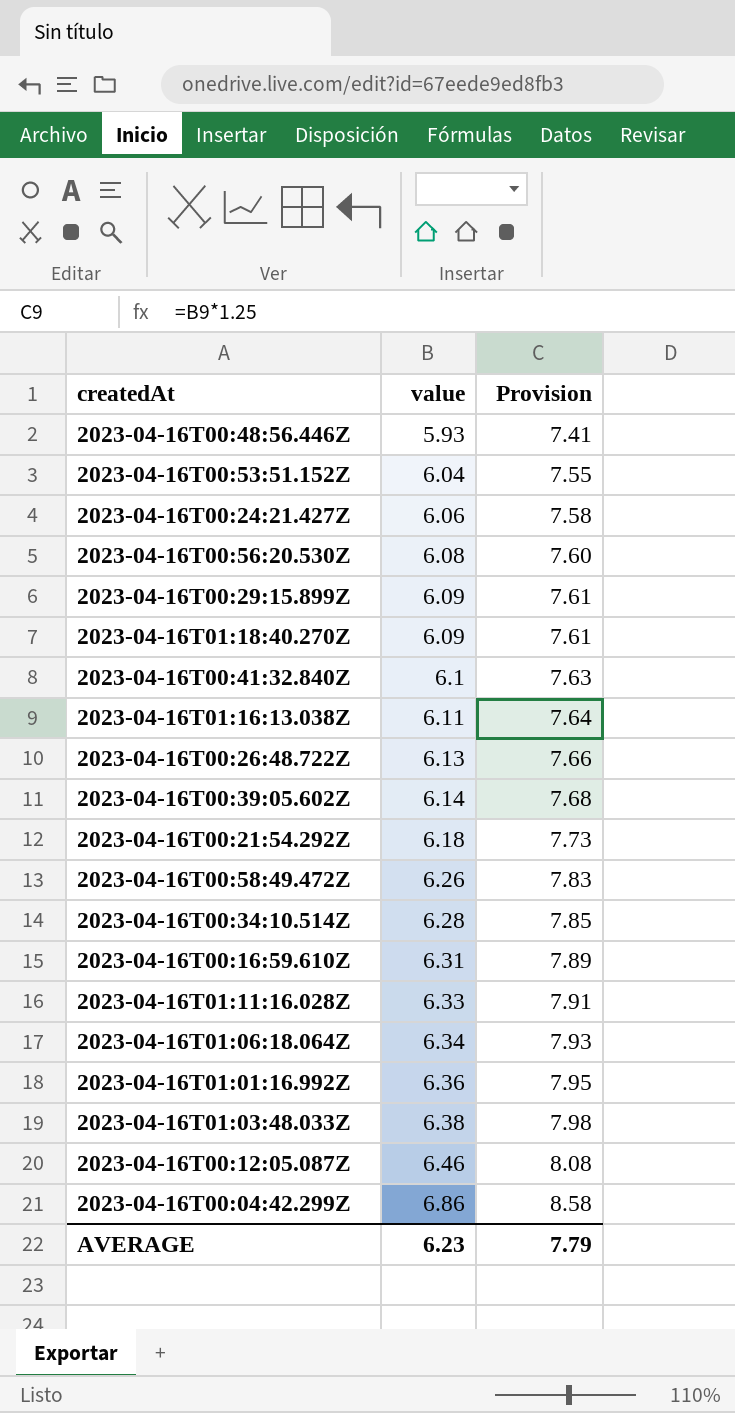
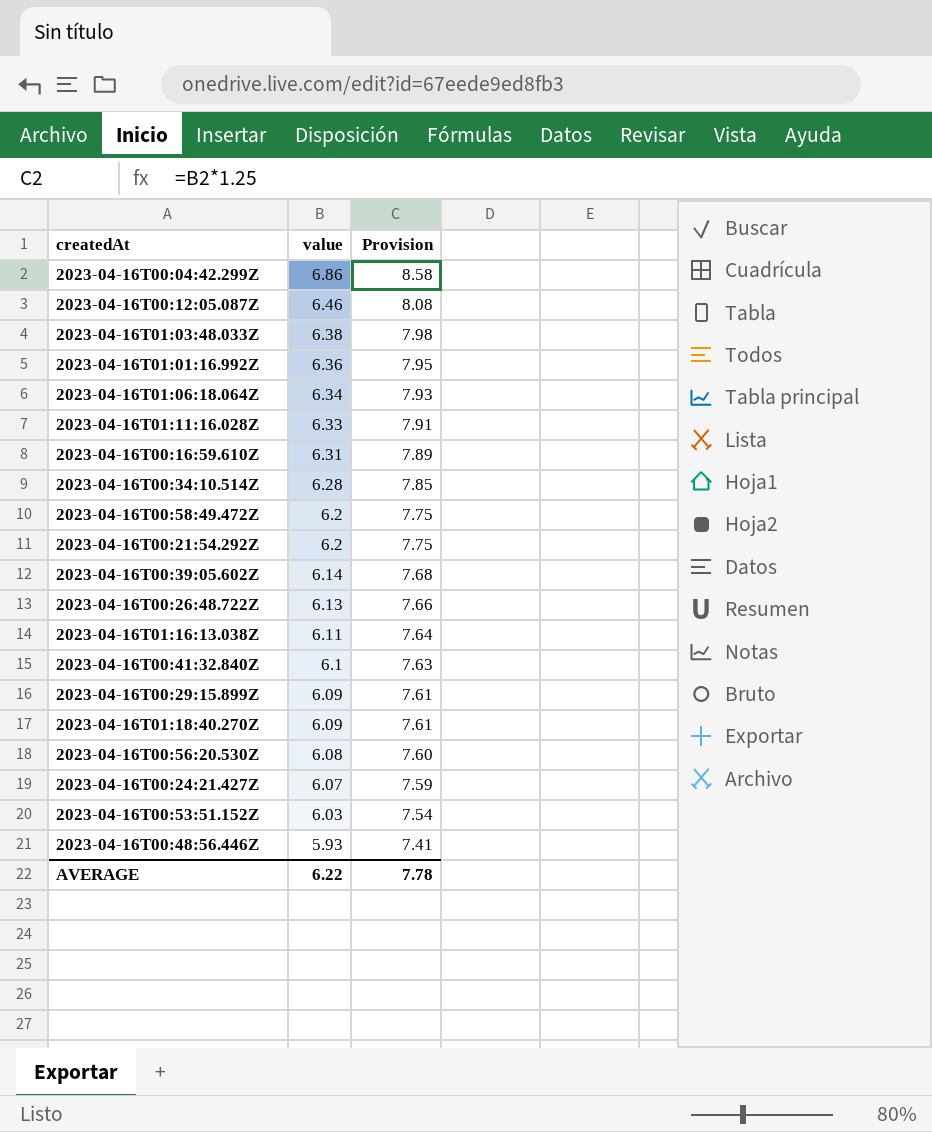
row order: value ascending -> value descending
2023-04-16T00:58:49.472Z | value: 6.26 -> 6.2
2023-04-16T00:58:49.472Z | Provision: 7.83 -> 7.75
2023-04-16T00:21:54.292Z | value: 6.18 -> 6.2
2023-04-16T00:21:54.292Z | Provision: 7.73 -> 7.75
2023-04-16T00:24:21.427Z | value: 6.06 -> 6.07
2023-04-16T00:24:21.427Z | Provision: 7.58 -> 7.59
2023-04-16T00:53:51.152Z | value: 6.04 -> 6.03
2023-04-16T00:53:51.152Z | Provision: 7.55 -> 7.54
AVERAGE | value: 6.23 -> 6.22
AVERAGE | Provision: 7.79 -> 7.78

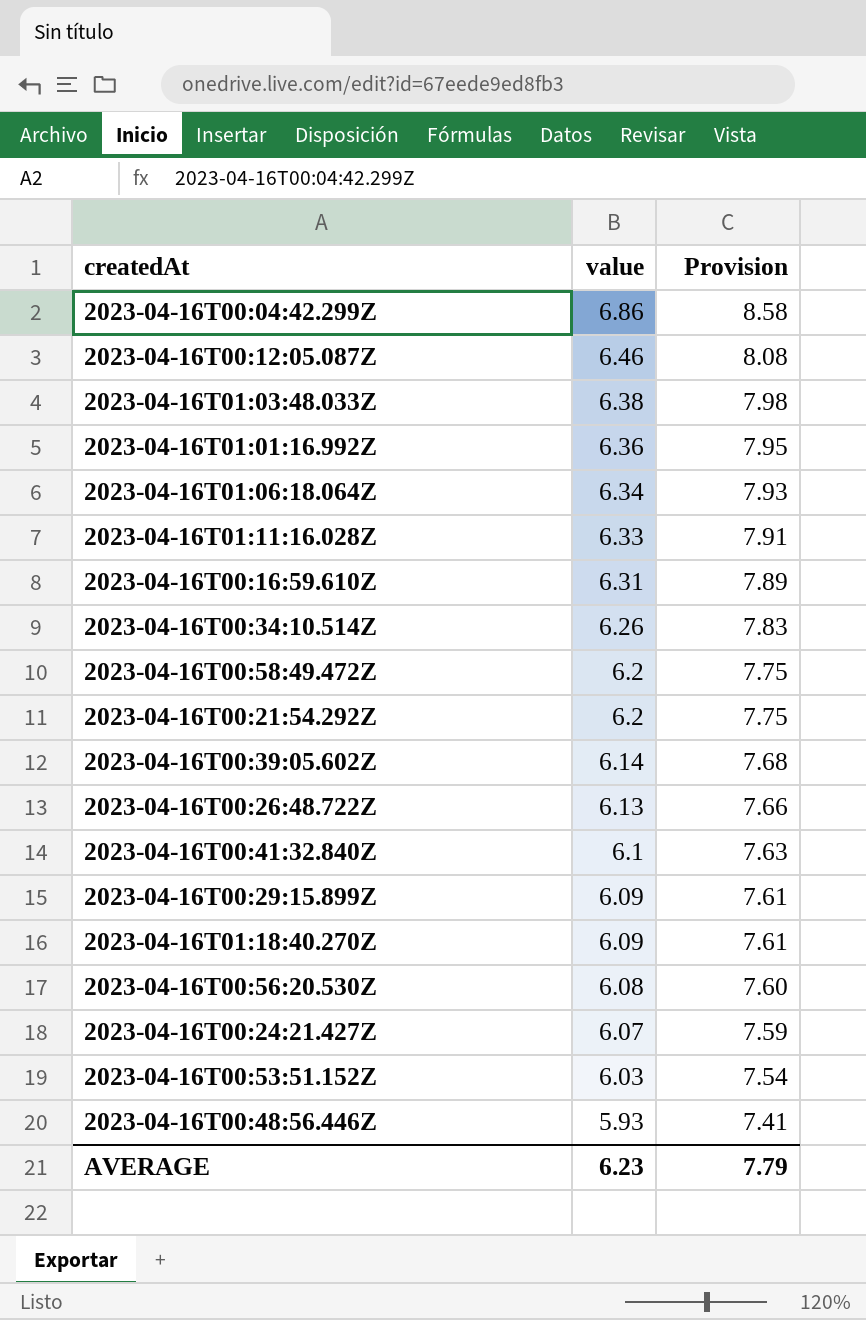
row 2023-04-16T01:16:13.038Z: 6.11 | 7.64 -> none
2023-04-16T00:34:10.514Z | value: 6.28 -> 6.26
2023-04-16T00:34:10.514Z | Provision: 7.85 -> 7.83
AVERAGE | value: 6.22 -> 6.23
AVERAGE | Provision: 7.78 -> 7.79

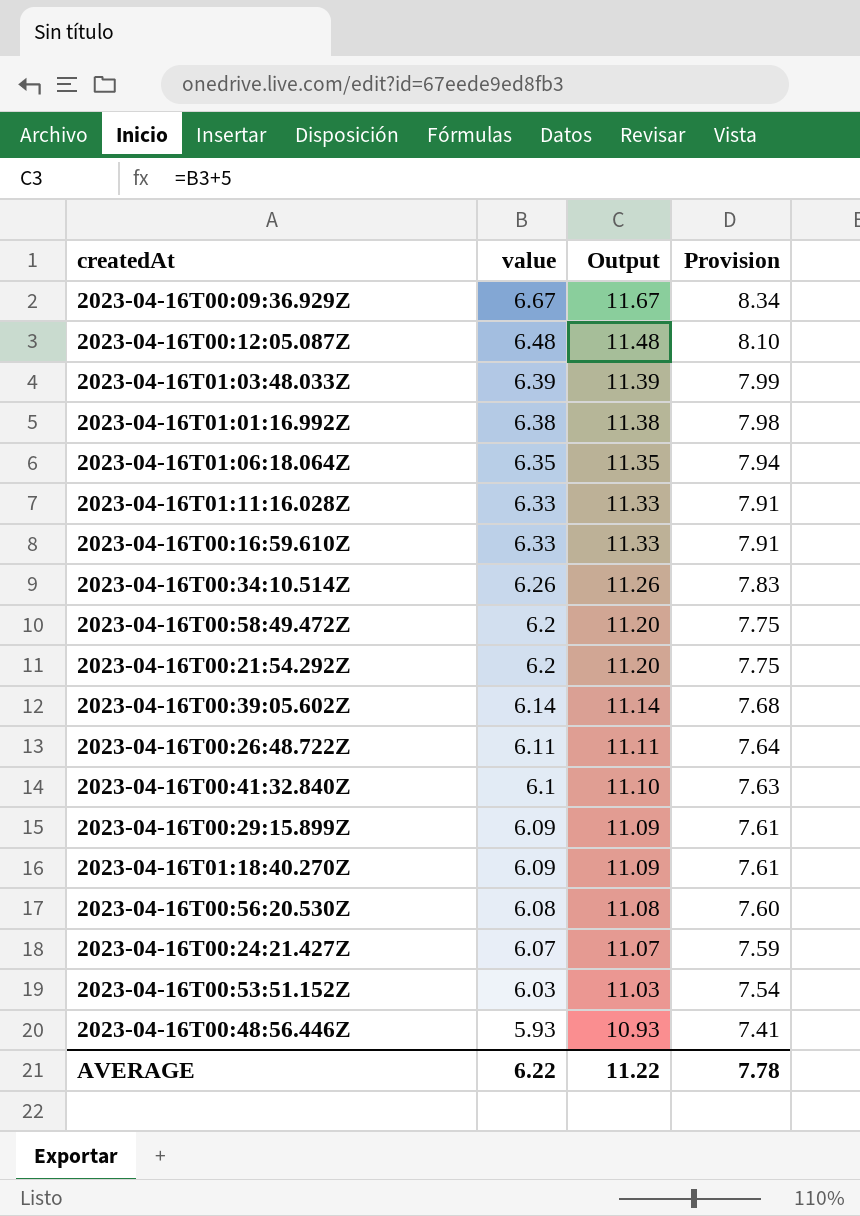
column Output | formula: none -> [value] + 5
row 2023-04-16T00:04:42.299Z: 6.86 | 8.58 -> none
row 2023-04-16T00:09:36.929Z: none -> 6.67 | 11.67 | 8.34
2023-04-16T00:12:05.087Z | value: 6.46 -> 6.48
2023-04-16T00:12:05.087Z | Provision: 8.08 -> 8.10
2023-04-16T01:03:48.033Z | value: 6.38 -> 6.39
2023-04-16T01:03:48.033Z | Provision: 7.98 -> 7.99
2023-04-16T01:01:16.992Z | value: 6.36 -> 6.38
2023-04-16T01:01:16.992Z | Provision: 7.95 -> 7.98
2023-04-16T01:06:18.064Z | value: 6.34 -> 6.35
2023-04-16T01:06:18.064Z | Provision: 7.93 -> 7.94
2023-04-16T00:16:59.610Z | value: 6.31 -> 6.33
2023-04-16T00:16:59.610Z | Provision: 7.89 -> 7.91
2023-04-16T00:26:48.722Z | value: 6.13 -> 6.11
2023-04-16T00:26:48.722Z | Provision: 7.66 -> 7.64
AVERAGE | value: 6.23 -> 6.22
AVERAGE | Provision: 7.79 -> 7.78

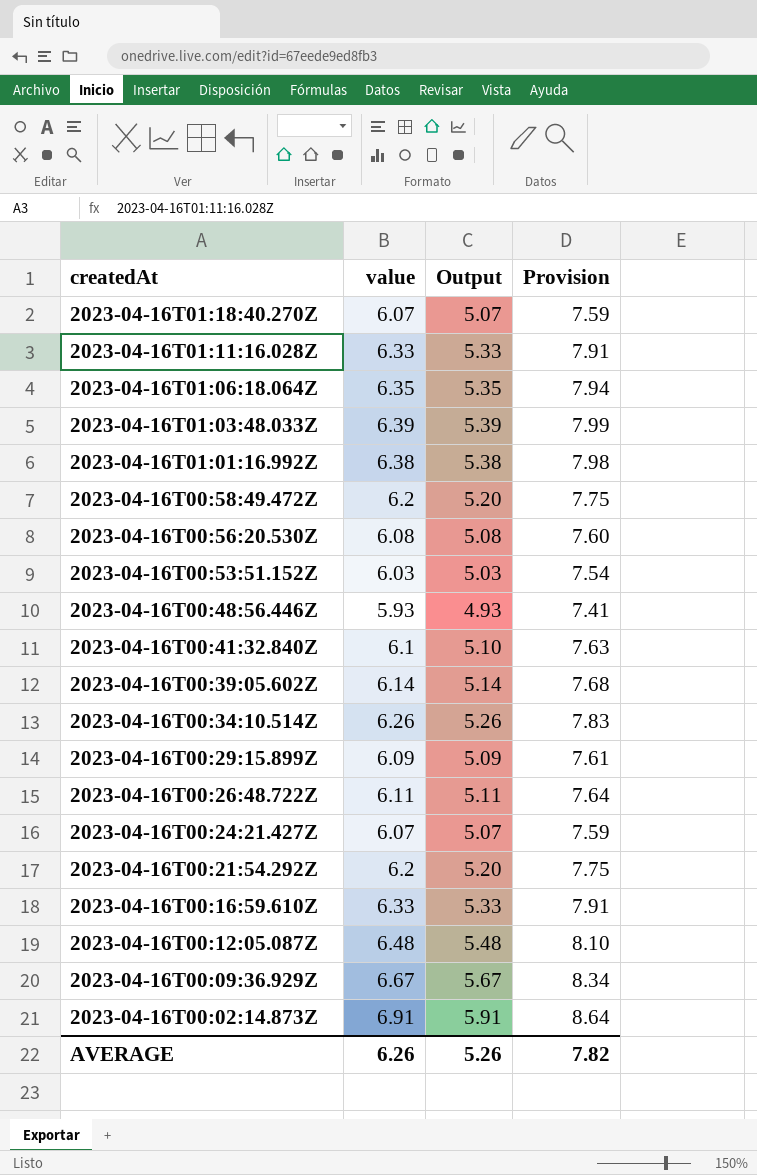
row order: value descending -> createdAt descending
column Output | formula: [value] + 5 -> [value] - 1
2023-04-16T01:18:40.270Z | value: 6.09 -> 6.07
2023-04-16T01:18:40.270Z | Provision: 7.61 -> 7.59
row 2023-04-16T00:02:14.873Z: none -> 6.91 | 5.91 | 8.64
AVERAGE | value: 6.22 -> 6.26
AVERAGE | Output: 11.22 -> 5.26
AVERAGE | Provision: 7.78 -> 7.82

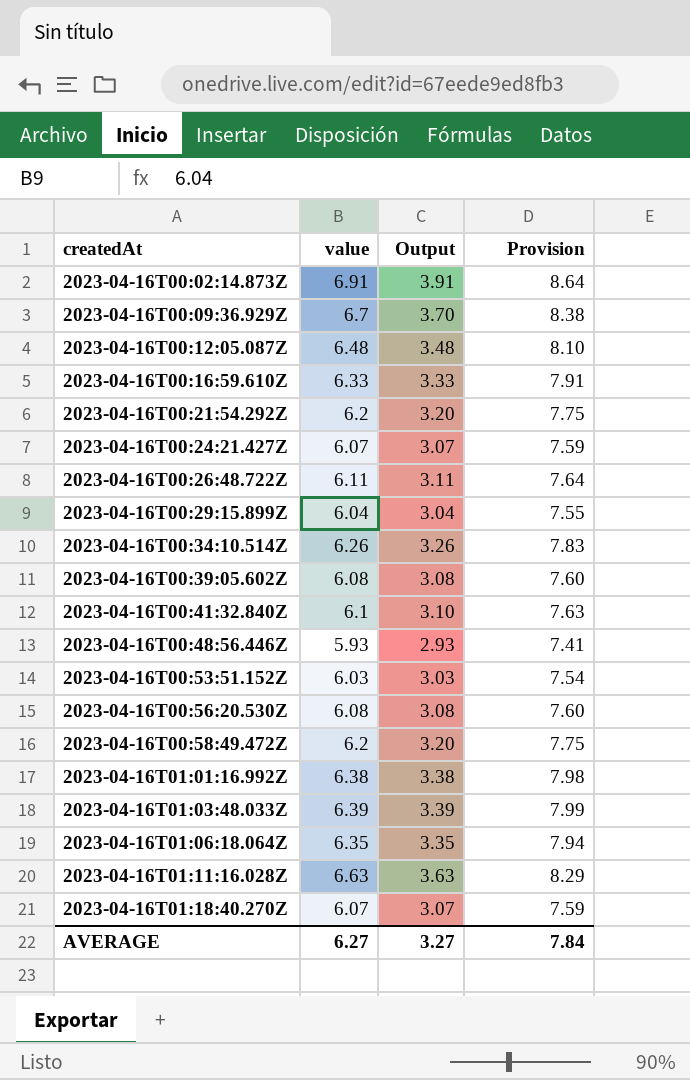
row order: createdAt descending -> createdAt ascending
column Output | formula: [value] - 1 -> [value] - 3
2023-04-16T00:09:36.929Z | value: 6.67 -> 6.7
2023-04-16T00:09:36.929Z | Provision: 8.34 -> 8.38
2023-04-16T00:29:15.899Z | value: 6.09 -> 6.04
2023-04-16T00:29:15.899Z | Provision: 7.61 -> 7.55
2023-04-16T00:39:05.602Z | value: 6.14 -> 6.08
2023-04-16T00:39:05.602Z | Provision: 7.68 -> 7.60
2023-04-16T01:11:16.028Z | value: 6.33 -> 6.63
2023-04-16T01:11:16.028Z | Provision: 7.91 -> 8.29
AVERAGE | value: 6.26 -> 6.27
AVERAGE | Output: 5.26 -> 3.27
AVERAGE | Provision: 7.82 -> 7.84

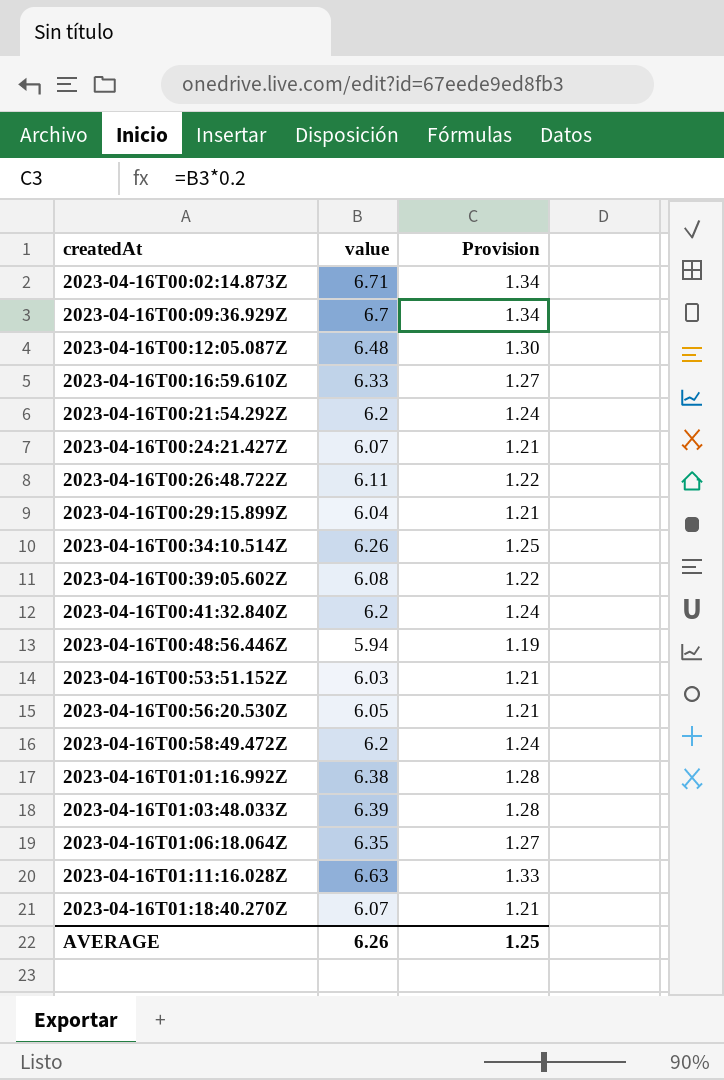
column Output | formula: [value] - 3 -> none
column Provision | formula: [value] * 1.25 -> [value] * 0.2
2023-04-16T00:02:14.873Z | value: 6.91 -> 6.71
2023-04-16T00:41:32.840Z | value: 6.1 -> 6.2
2023-04-16T00:48:56.446Z | value: 5.93 -> 5.94
2023-04-16T00:56:20.530Z | value: 6.08 -> 6.05
AVERAGE | value: 6.27 -> 6.26
AVERAGE | Provision: 7.84 -> 1.25

